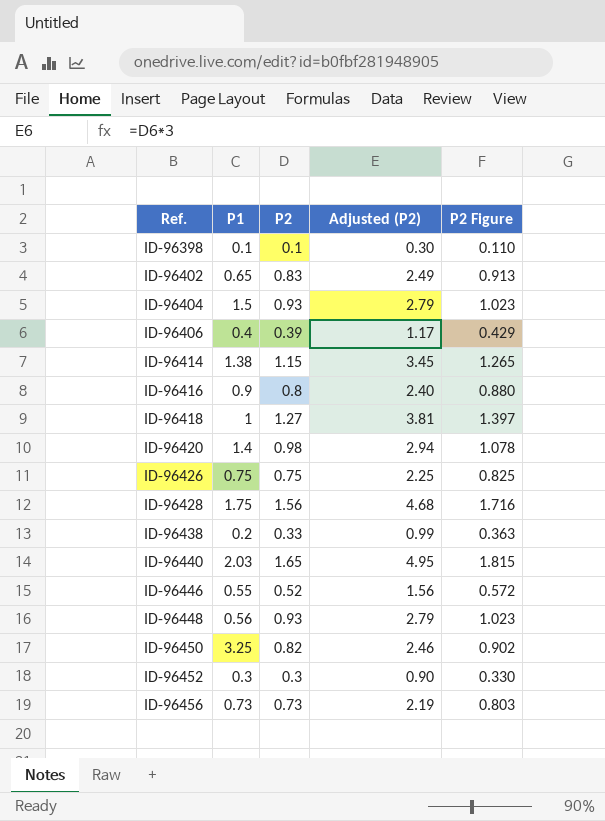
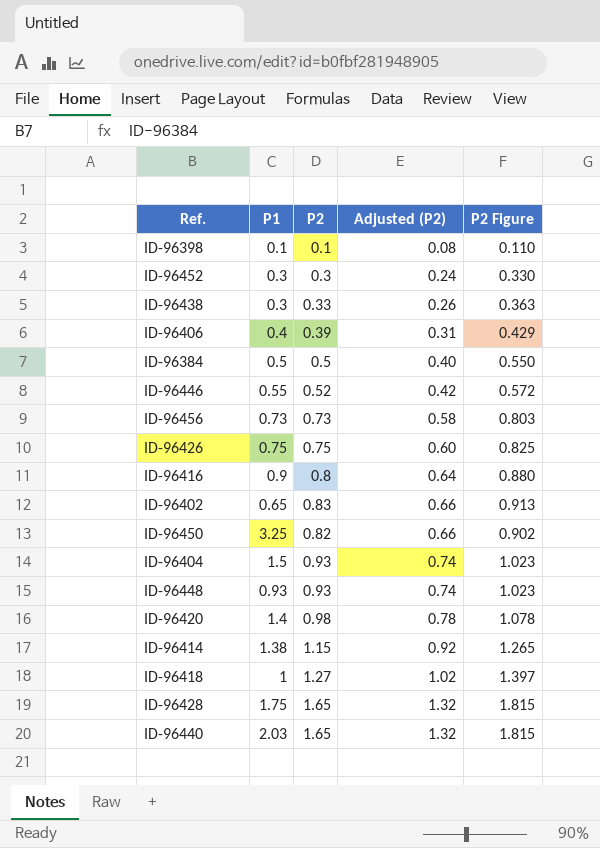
row order: Ref. ascending -> Adjusted (P2) ascending
column Adjusted (P2) | formula: [P2] * 3 -> [P2] * 0.8
ID-96438 | P1: 0.2 -> 0.3
row ID-96384: none -> 0.5 | 0.5 | 0.40 | 0.550
ID-96448 | P1: 0.56 -> 0.93
ID-96428 | P2: 1.56 -> 1.65
ID-96428 | P2 Figure: 1.716 -> 1.815

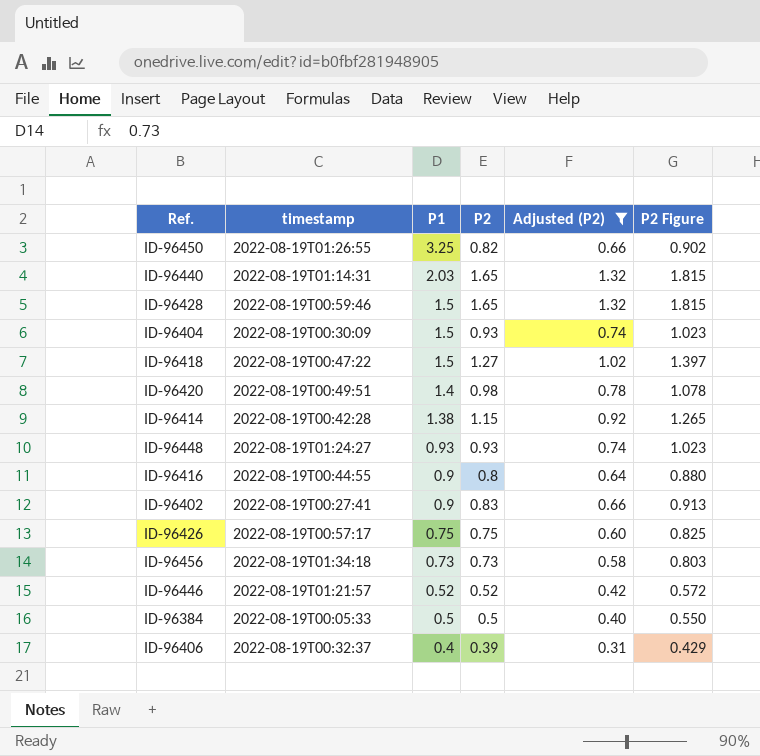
filter: none -> Adjusted (P2) >= 0.31
row order: Adjusted (P2) ascending -> P1 descending
column timestamp | position: none -> 2
ID-96428 | P1: 1.75 -> 1.5
ID-96418 | P1: 1 -> 1.5
ID-96402 | P1: 0.65 -> 0.9
ID-96446 | P1: 0.55 -> 0.52

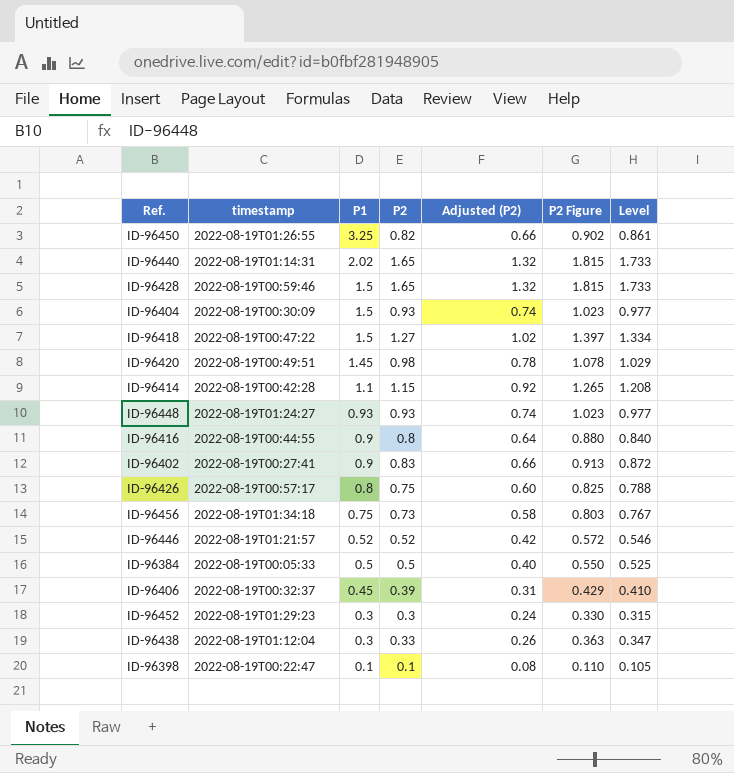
filter: Adjusted (P2) >= 0.31 -> none
column Level | formula: none -> [P2] * 1.05
ID-96440 | P1: 2.03 -> 2.02
ID-96420 | P1: 1.4 -> 1.45
ID-96414 | P1: 1.38 -> 1.1
ID-96426 | P1: 0.75 -> 0.8
ID-96456 | P1: 0.73 -> 0.75
ID-96406 | P1: 0.4 -> 0.45

